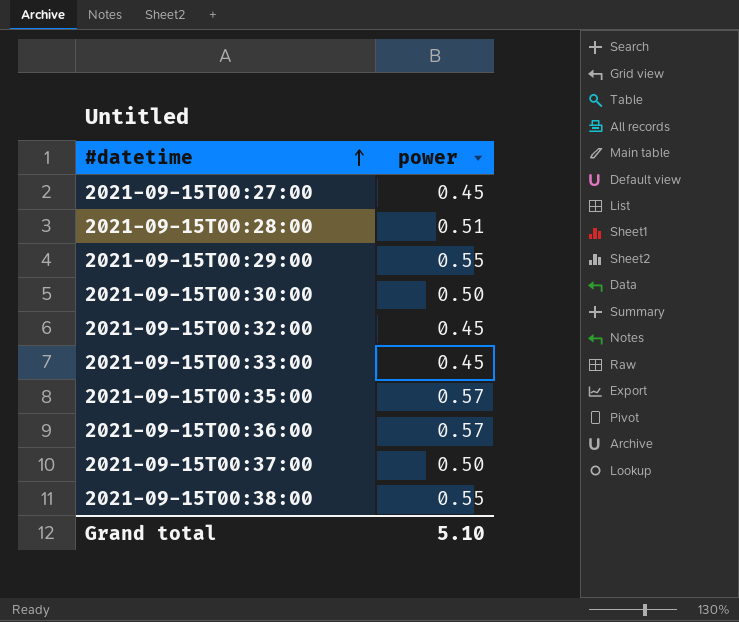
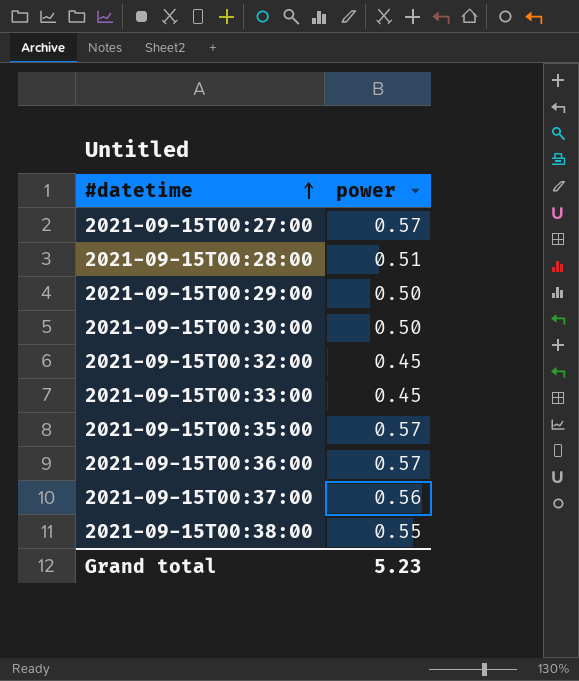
2021-09-15T00:27:00 | power: 0.45 -> 0.57
2021-09-15T00:29:00 | power: 0.55 -> 0.50
2021-09-15T00:37:00 | power: 0.50 -> 0.56
Grand total | power: 5.10 -> 5.23

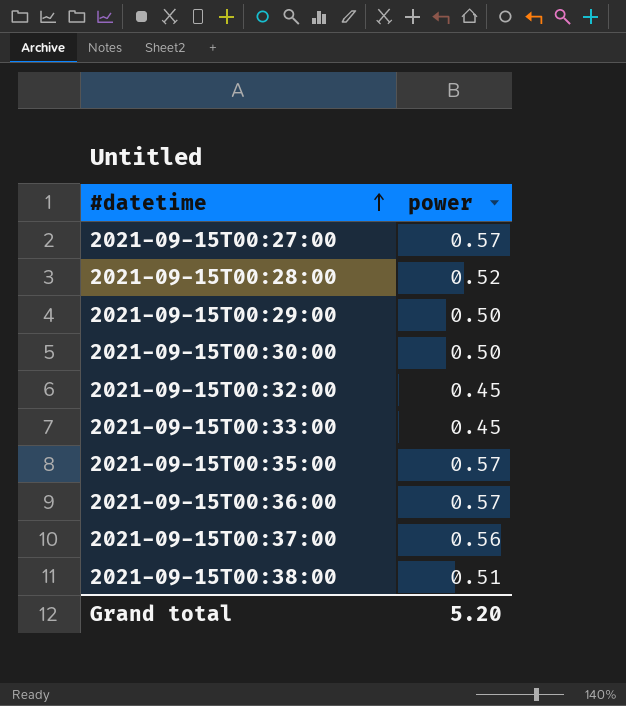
2021-09-15T00:28:00 | power: 0.51 -> 0.52
2021-09-15T00:38:00 | power: 0.55 -> 0.51
Grand total | power: 5.23 -> 5.20

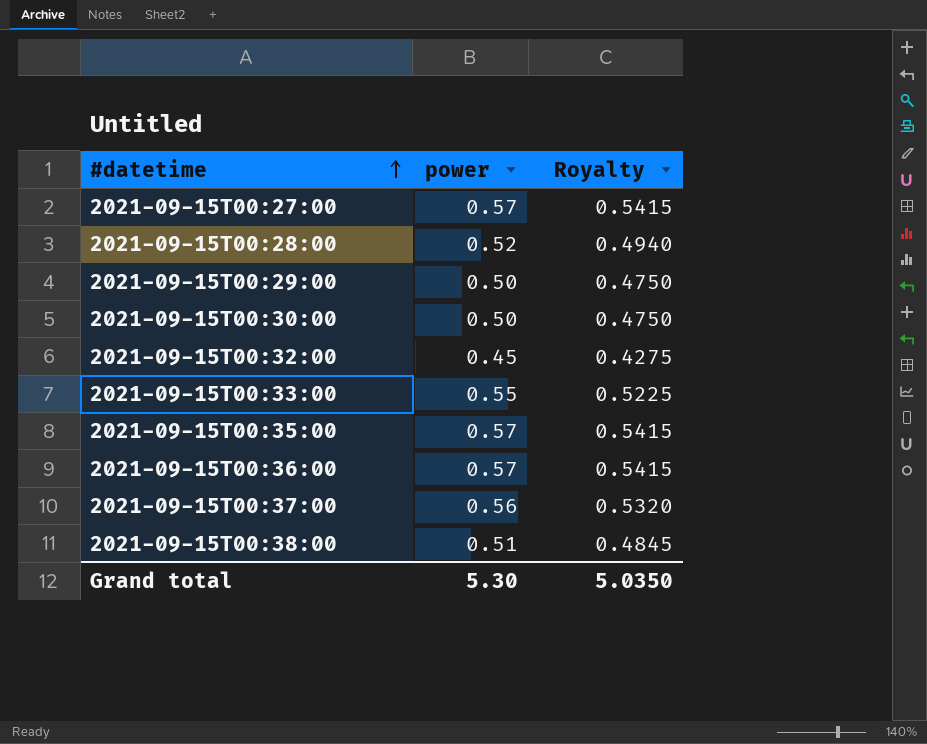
column Royalty | formula: none -> [power] * 0.95
2021-09-15T00:33:00 | power: 0.45 -> 0.55
Grand total | power: 5.20 -> 5.30

